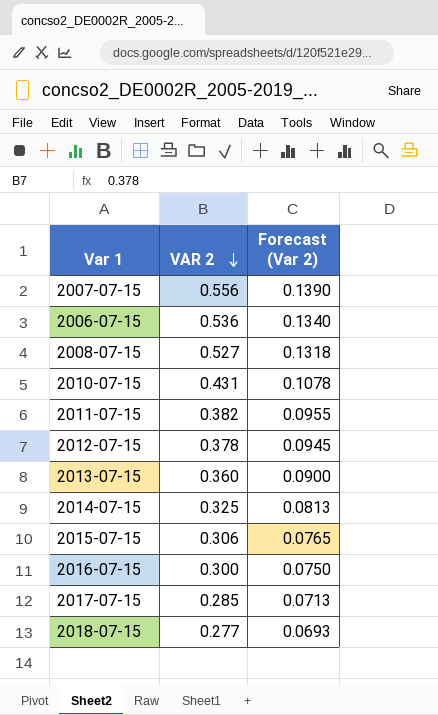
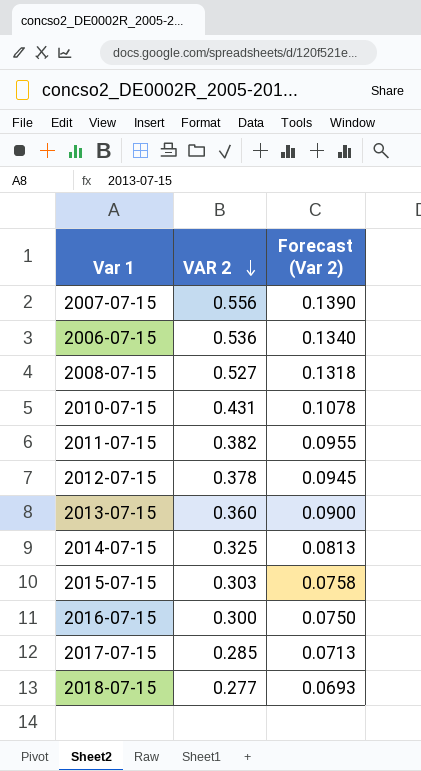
2015-07-15 | VAR 2: 0.306 -> 0.303
2015-07-15 | Forecast (Var 2): 0.0765 -> 0.0758

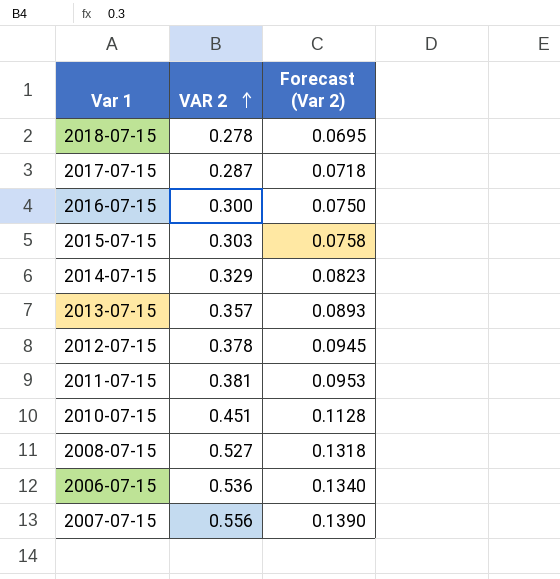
row order: VAR 2 descending -> VAR 2 ascending
2018-07-15 | VAR 2: 0.277 -> 0.278
2018-07-15 | Forecast (Var 2): 0.0693 -> 0.0695
2017-07-15 | VAR 2: 0.285 -> 0.287
2017-07-15 | Forecast (Var 2): 0.0713 -> 0.0718
2014-07-15 | VAR 2: 0.325 -> 0.329
2014-07-15 | Forecast (Var 2): 0.0813 -> 0.0823
2013-07-15 | VAR 2: 0.360 -> 0.357
2013-07-15 | Forecast (Var 2): 0.0900 -> 0.0893
2011-07-15 | VAR 2: 0.382 -> 0.381
2011-07-15 | Forecast (Var 2): 0.0955 -> 0.0953
2010-07-15 | VAR 2: 0.431 -> 0.451
2010-07-15 | Forecast (Var 2): 0.1078 -> 0.1128

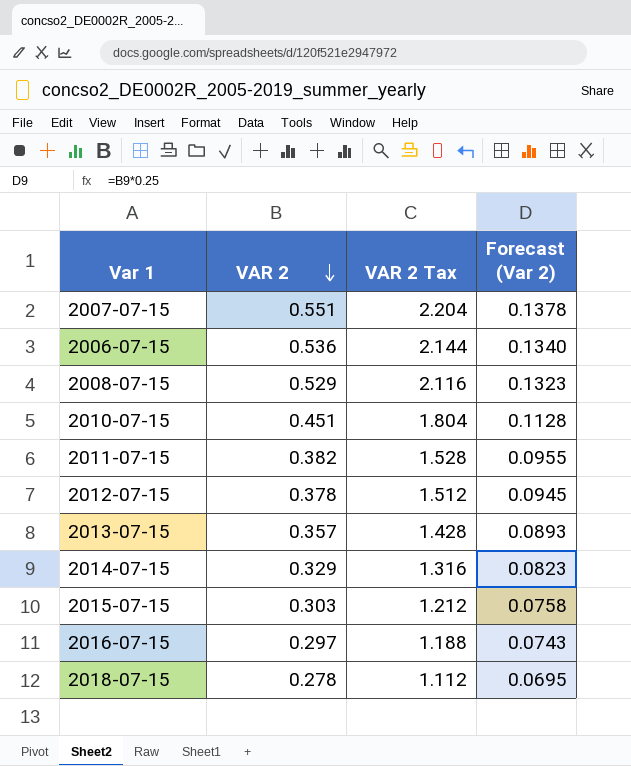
row order: VAR 2 ascending -> VAR 2 descending
column VAR 2 Tax | formula: none -> [VAR 2] * 4
row 2017-07-15: 0.287 | 0.0718 -> none
2007-07-15 | VAR 2: 0.556 -> 0.551
2007-07-15 | Forecast (Var 2): 0.1390 -> 0.1378
2008-07-15 | VAR 2: 0.527 -> 0.529
2008-07-15 | Forecast (Var 2): 0.1318 -> 0.1323
2011-07-15 | VAR 2: 0.381 -> 0.382
2011-07-15 | Forecast (Var 2): 0.0953 -> 0.0955
2016-07-15 | VAR 2: 0.300 -> 0.297
2016-07-15 | Forecast (Var 2): 0.0750 -> 0.0743

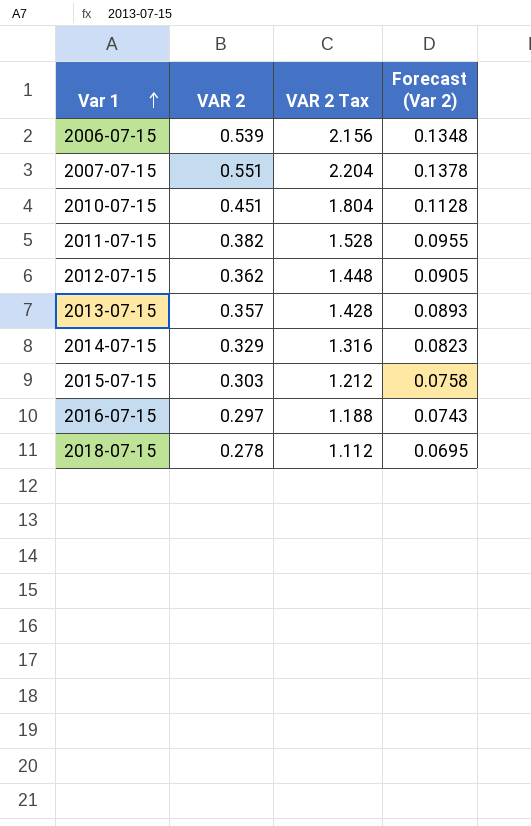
row order: VAR 2 descending -> Var 1 ascending
row 2008-07-15: 0.529 | 2.116 | 0.1323 -> none
2006-07-15 | VAR 2: 0.536 -> 0.539
2006-07-15 | VAR 2 Tax: 2.144 -> 2.156
2006-07-15 | Forecast (Var 2): 0.1340 -> 0.1348
2012-07-15 | VAR 2: 0.378 -> 0.362
2012-07-15 | VAR 2 Tax: 1.512 -> 1.448
2012-07-15 | Forecast (Var 2): 0.0945 -> 0.0905

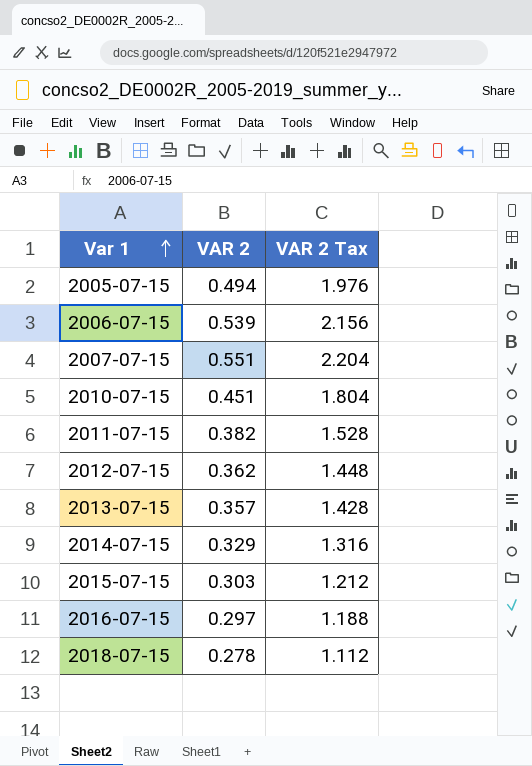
column Forecast (Var 2) | formula: [VAR 2] * 0.25 -> none
row 2005-07-15: none -> 0.494 | 1.976

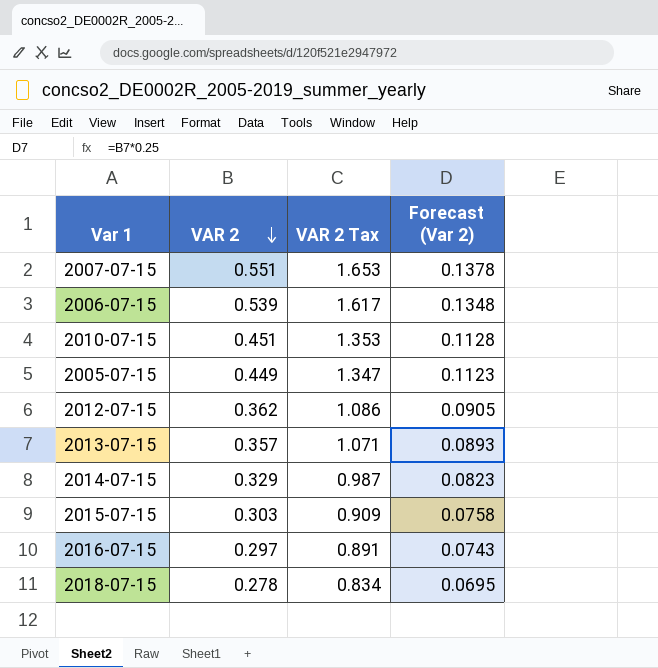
row order: Var 1 ascending -> VAR 2 descending
column VAR 2 Tax | formula: [VAR 2] * 4 -> [VAR 2] * 3
column Forecast (Var 2) | formula: none -> [VAR 2] * 0.25
row 2011-07-15: 0.382 | 1.528 -> none
2005-07-15 | VAR 2: 0.494 -> 0.449

